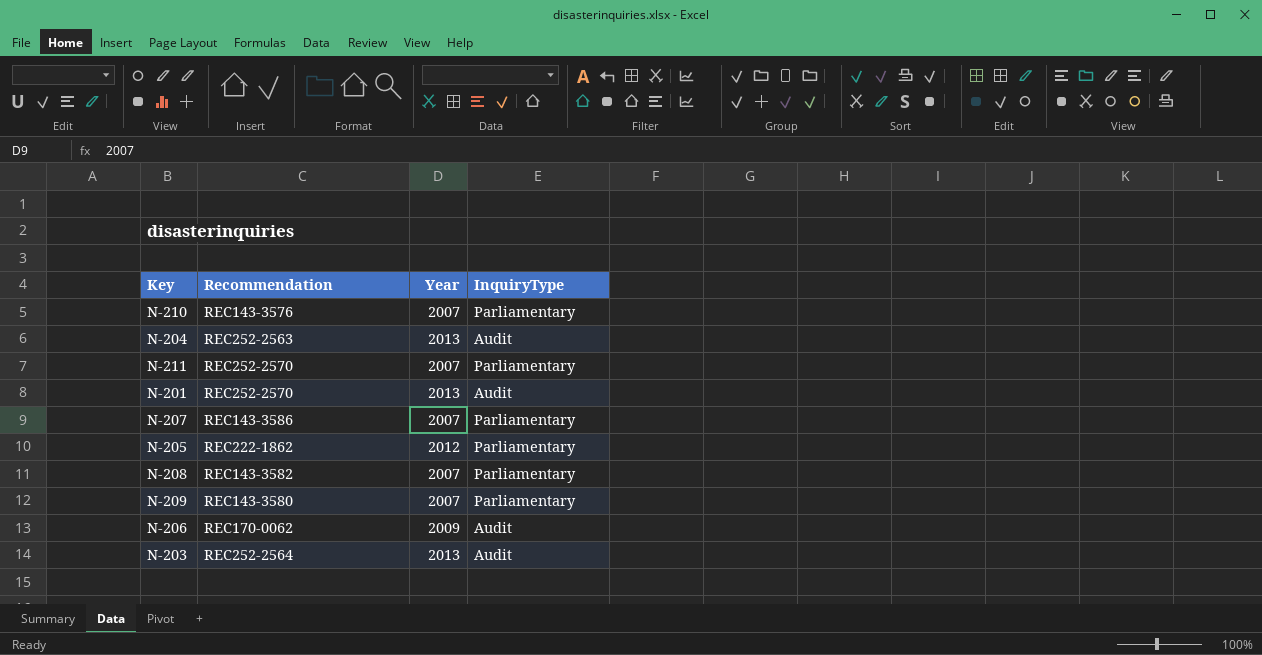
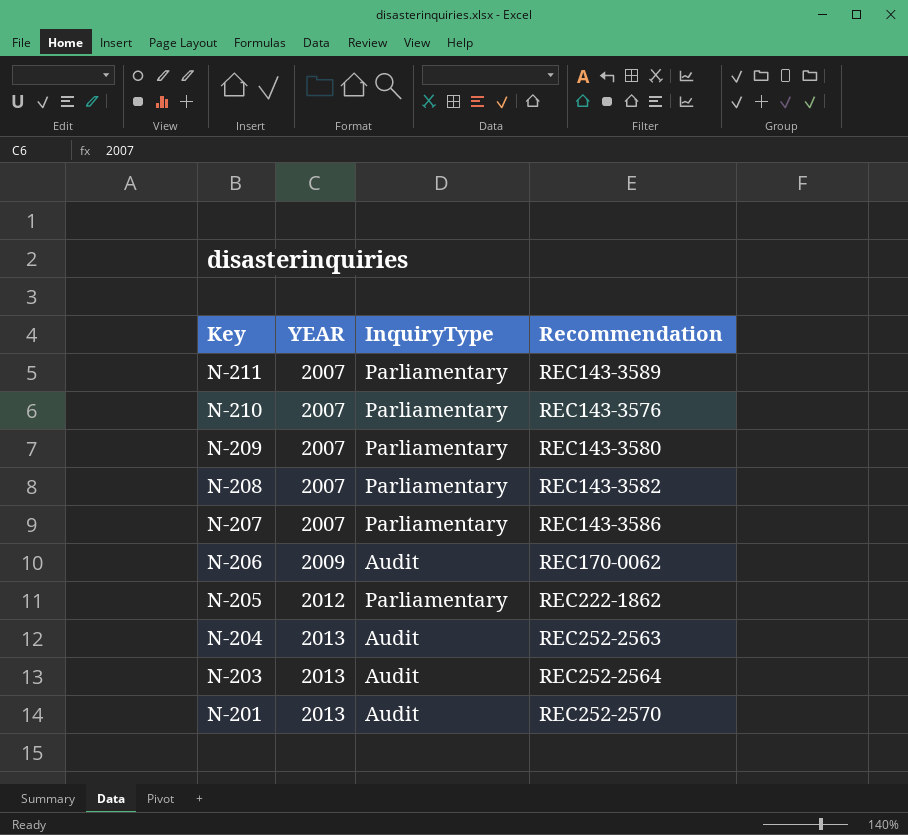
row order: none -> Key descending
column name: Year -> YEAR
column Recommendation | position: 2 -> 4
N-211 | Recommendation: REC252-2570 -> REC143-3589

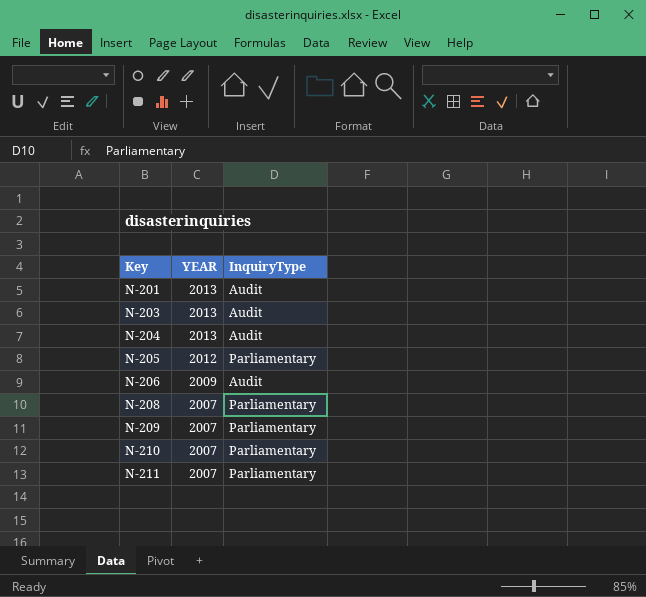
row order: Key descending -> Key ascending
column Recommendation | position: 4 -> none
row N-207: 2007 | Parliamentary | REC143-3586 -> none

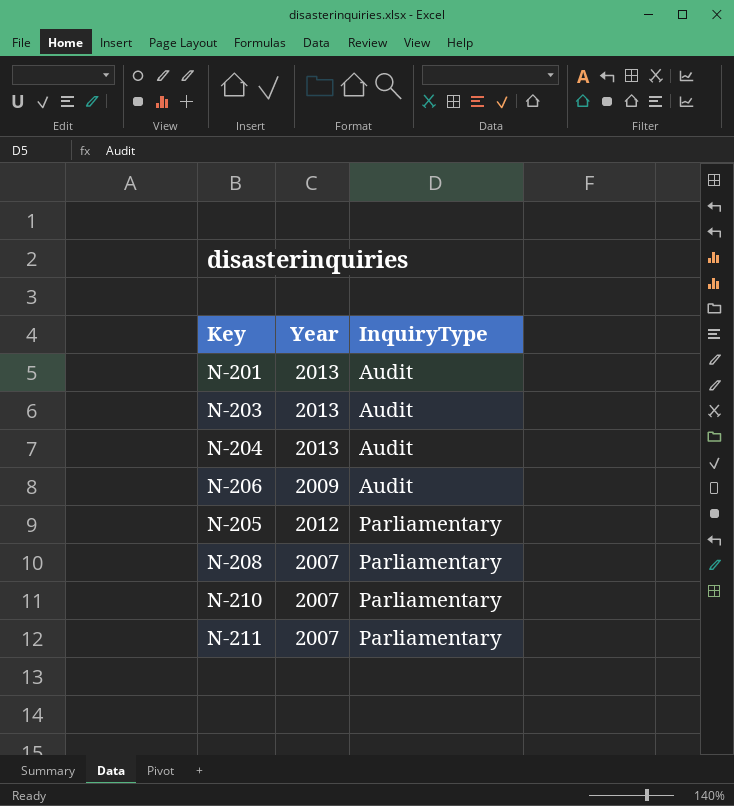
row order: Key ascending -> InquiryType ascending
column name: YEAR -> Year
row N-209: 2007 | Parliamentary -> none

